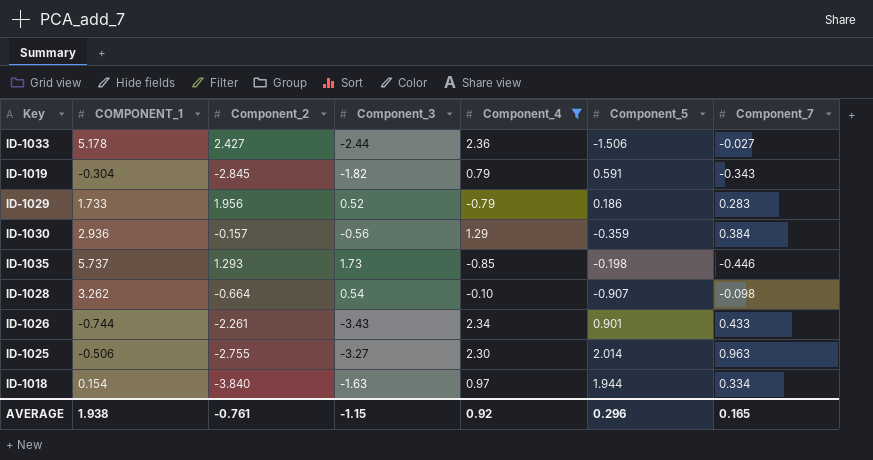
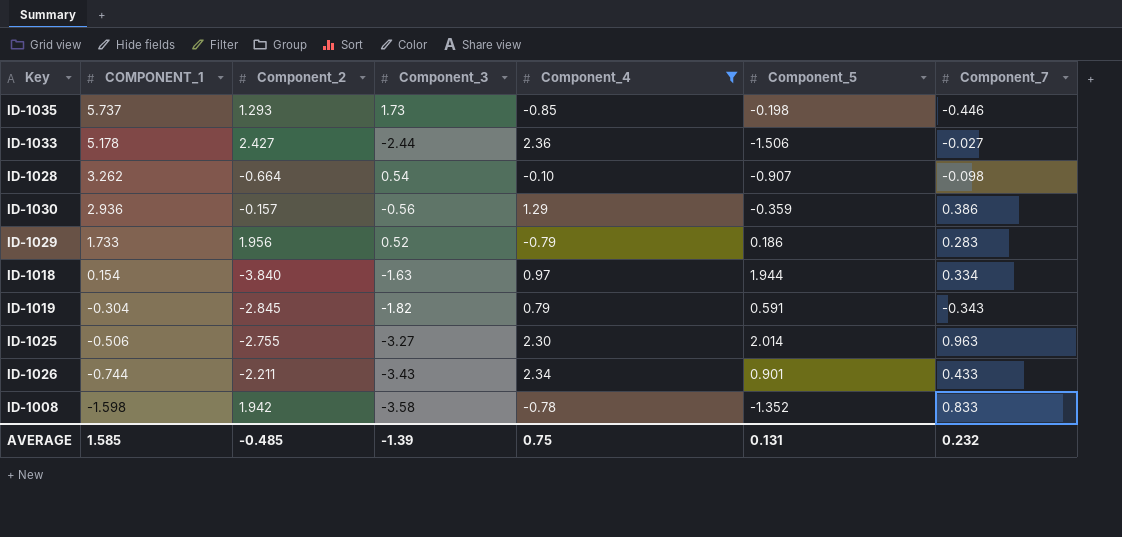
row order: none -> COMPONENT_1 descending
ID-1030 | Component_7: 0.384 -> 0.386
ID-1026 | Component_2: -2.261 -> -2.211
row ID-1008: none -> -1.598 | 1.942 | -3.58 | -0.78 | -1.352 | 0.833
AVERAGE | COMPONENT_1: 1.938 -> 1.585
AVERAGE | Component_2: -0.761 -> -0.485
AVERAGE | Component_3: -1.15 -> -1.39
AVERAGE | Component_4: 0.92 -> 0.75
AVERAGE | Component_5: 0.296 -> 0.131
AVERAGE | Component_7: 0.165 -> 0.232

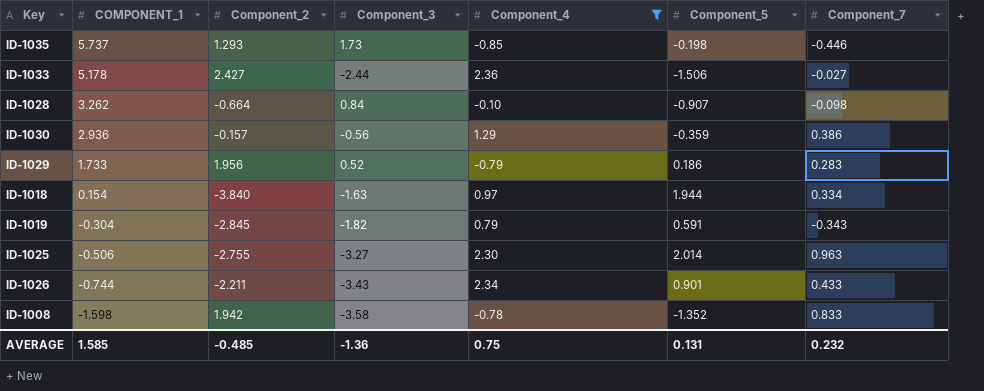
ID-1028 | Component_3: 0.54 -> 0.84
AVERAGE | Component_3: -1.39 -> -1.36

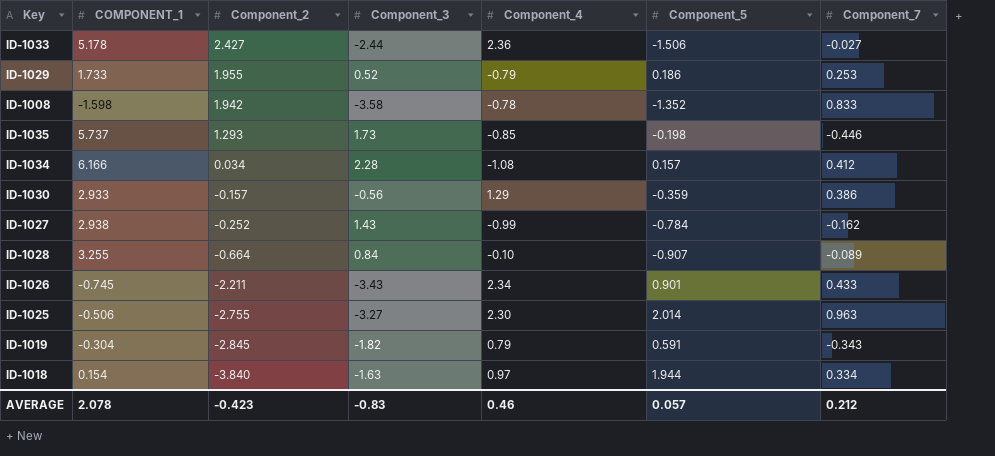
filter: Component_4 >= -0.85 -> none
row order: COMPONENT_1 descending -> Component_2 descending
ID-1029 | Component_2: 1.956 -> 1.955
ID-1029 | Component_7: 0.283 -> 0.253
ID-1030 | COMPONENT_1: 2.936 -> 2.933
ID-1028 | COMPONENT_1: 3.262 -> 3.255
ID-1028 | Component_7: -0.098 -> -0.089
ID-1026 | COMPONENT_1: -0.744 -> -0.745
AVERAGE | COMPONENT_1: 1.585 -> 2.078
AVERAGE | Component_2: -0.485 -> -0.423
AVERAGE | Component_3: -1.36 -> -0.83
AVERAGE | Component_4: 0.75 -> 0.46
AVERAGE | Component_5: 0.131 -> 0.057
AVERAGE | Component_7: 0.232 -> 0.212

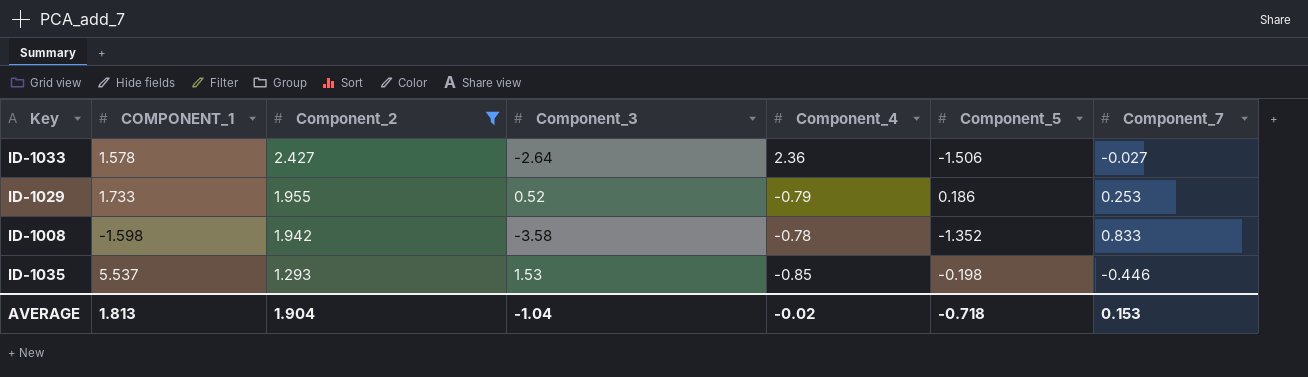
filter: none -> Component_2 >= 1.293
ID-1033 | COMPONENT_1: 5.178 -> 1.578
ID-1033 | Component_3: -2.44 -> -2.64
ID-1035 | COMPONENT_1: 5.737 -> 5.537
ID-1035 | Component_3: 1.73 -> 1.53
AVERAGE | COMPONENT_1: 2.078 -> 1.813
AVERAGE | Component_2: -0.423 -> 1.904
AVERAGE | Component_3: -0.83 -> -1.04
AVERAGE | Component_4: 0.46 -> -0.02
AVERAGE | Component_5: 0.057 -> -0.718
AVERAGE | Component_7: 0.212 -> 0.153

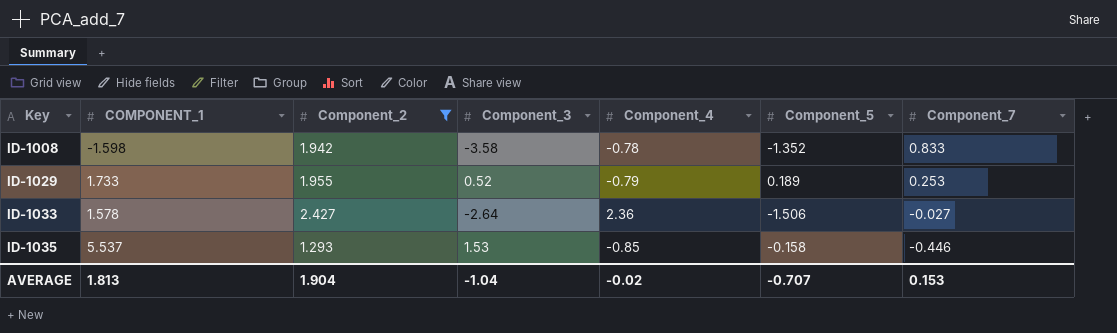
row order: Component_2 descending -> Key ascending
ID-1029 | Component_5: 0.186 -> 0.189
ID-1035 | Component_5: -0.198 -> -0.158
AVERAGE | Component_5: -0.718 -> -0.707

